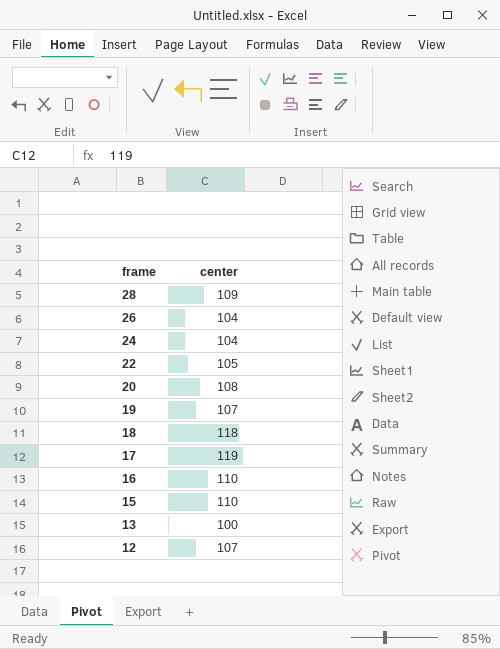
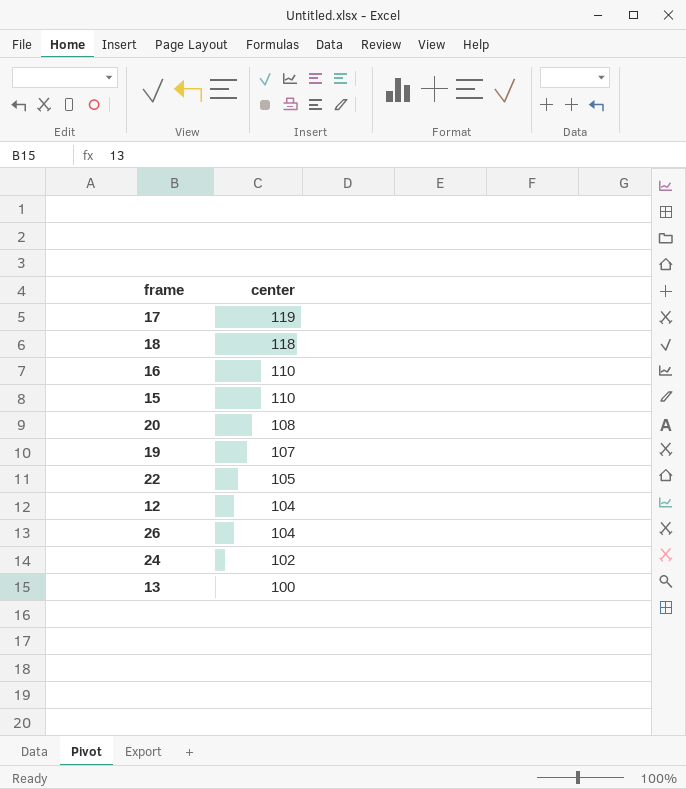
row order: frame descending -> center descending
row 28: 109 -> none
12 | center: 107 -> 104
24 | center: 104 -> 102

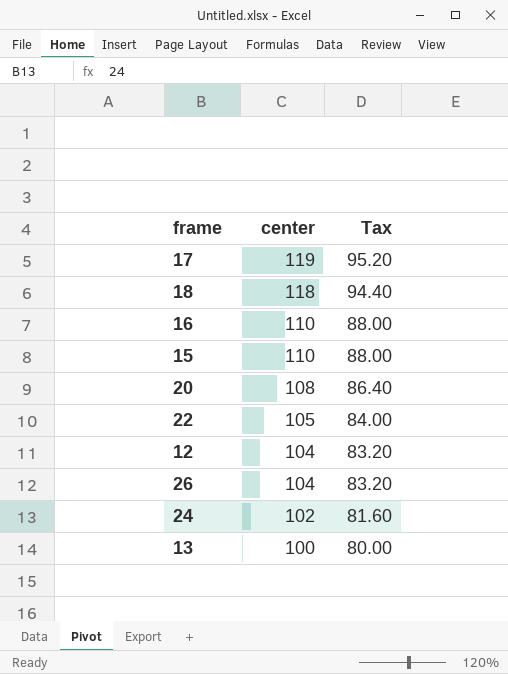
column Tax | formula: none -> [center] * 0.8
row 19: 107 -> none

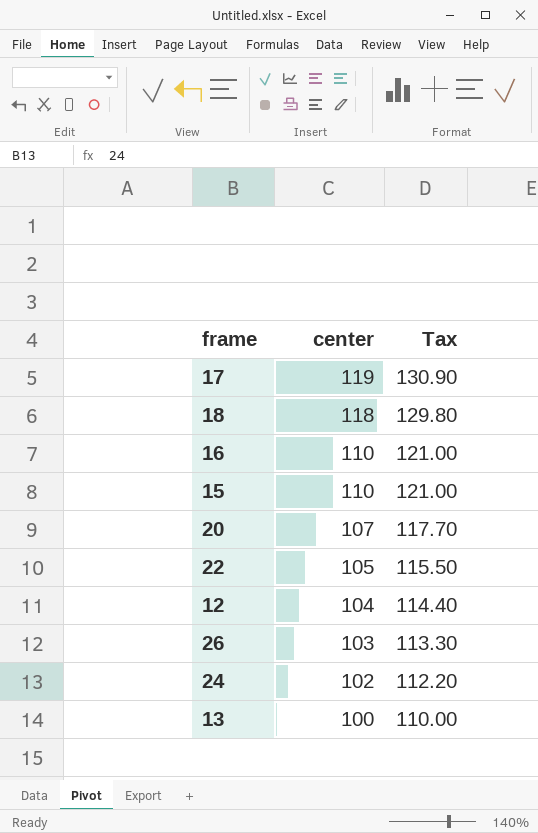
column Tax | formula: [center] * 0.8 -> [center] * 1.1
20 | center: 108 -> 107
26 | center: 104 -> 103

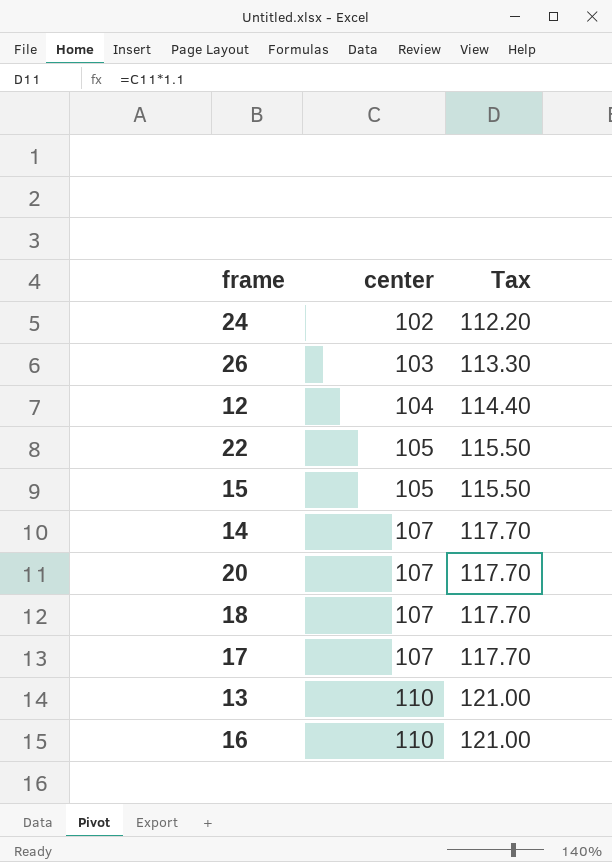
row order: center descending -> center ascending
15 | center: 110 -> 105
15 | Tax: 121.00 -> 115.50
row 14: none -> 107 | 117.70
18 | center: 118 -> 107
18 | Tax: 129.80 -> 117.70
17 | center: 119 -> 107
17 | Tax: 130.90 -> 117.70
13 | center: 100 -> 110
13 | Tax: 110.00 -> 121.00

